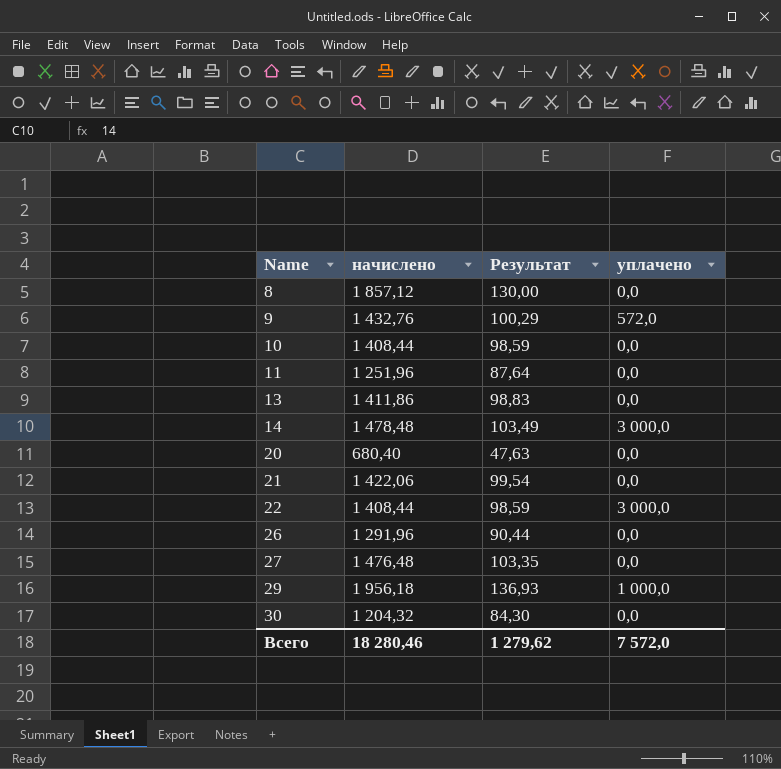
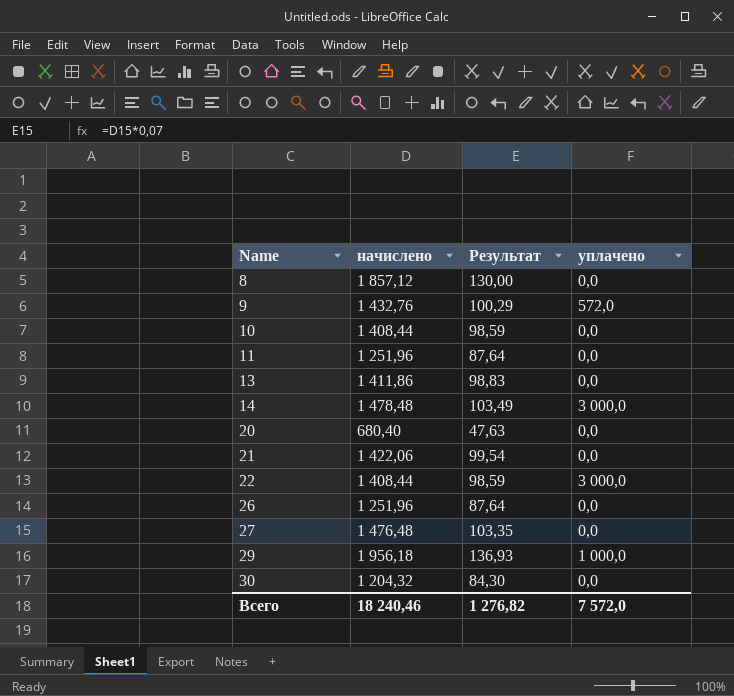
26 | начислено: 1 291,96 -> 1 251,96
26 | Результат: 90,44 -> 87,64
Всего | начислено: 18 280,46 -> 18 240,46
Всего | Результат: 1 279,62 -> 1 276,82

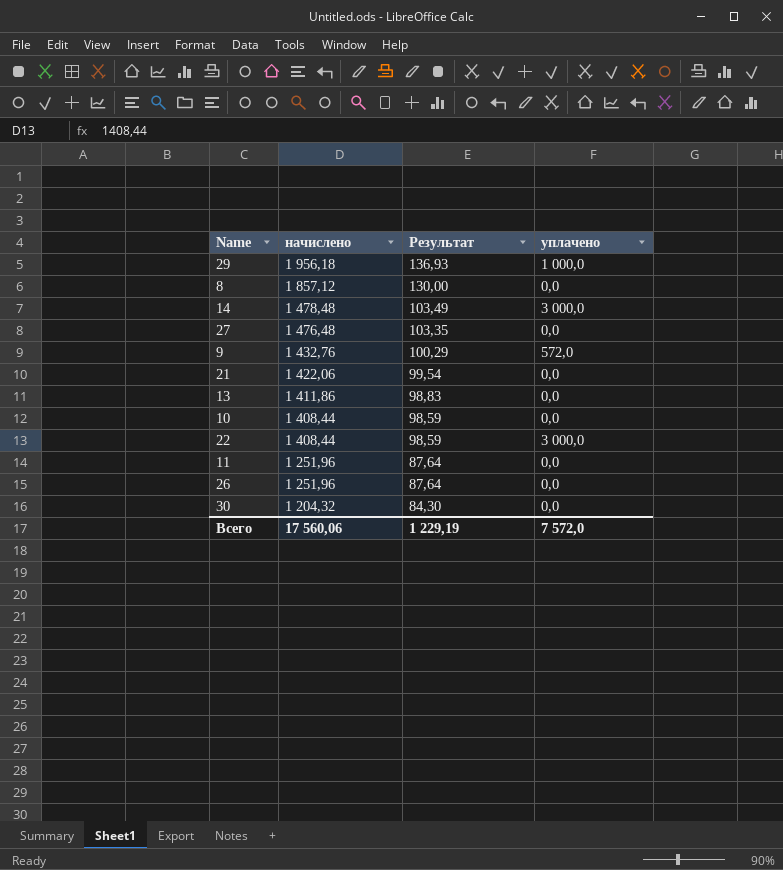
row order: Name ascending -> начислено descending
row 20: 680,40 | 47,63 | 0,0 -> none
Всего | начислено: 18 240,46 -> 17 560,06
Всего | Результат: 1 276,82 -> 1 229,19

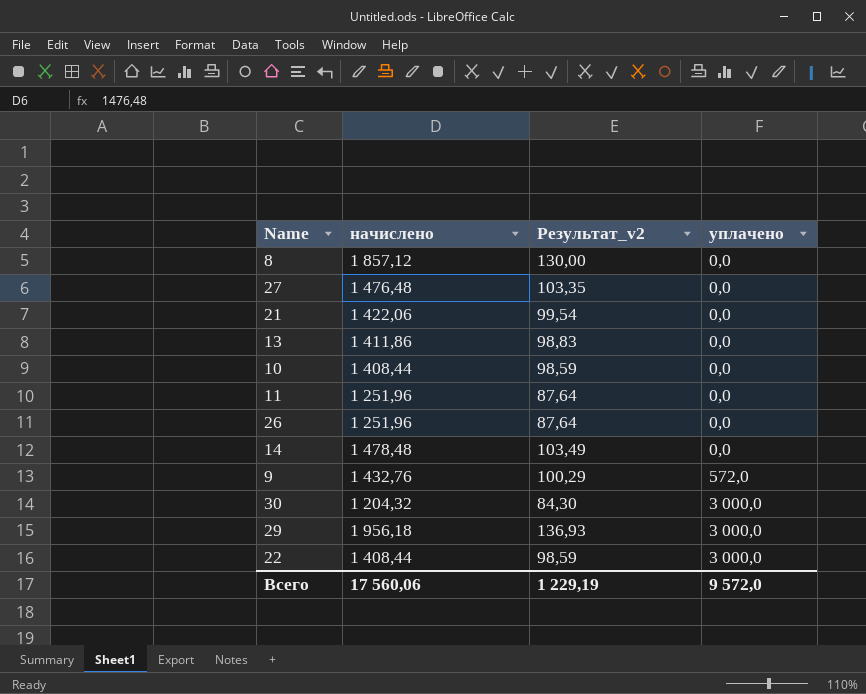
row order: начислено descending -> уплачено ascending
column name: Результат -> Результат_v2
14 | уплачено: 3 000,0 -> 0,0
30 | уплачено: 0,0 -> 3 000,0
29 | уплачено: 1 000,0 -> 3 000,0
Всего | уплачено: 7 572,0 -> 9 572,0

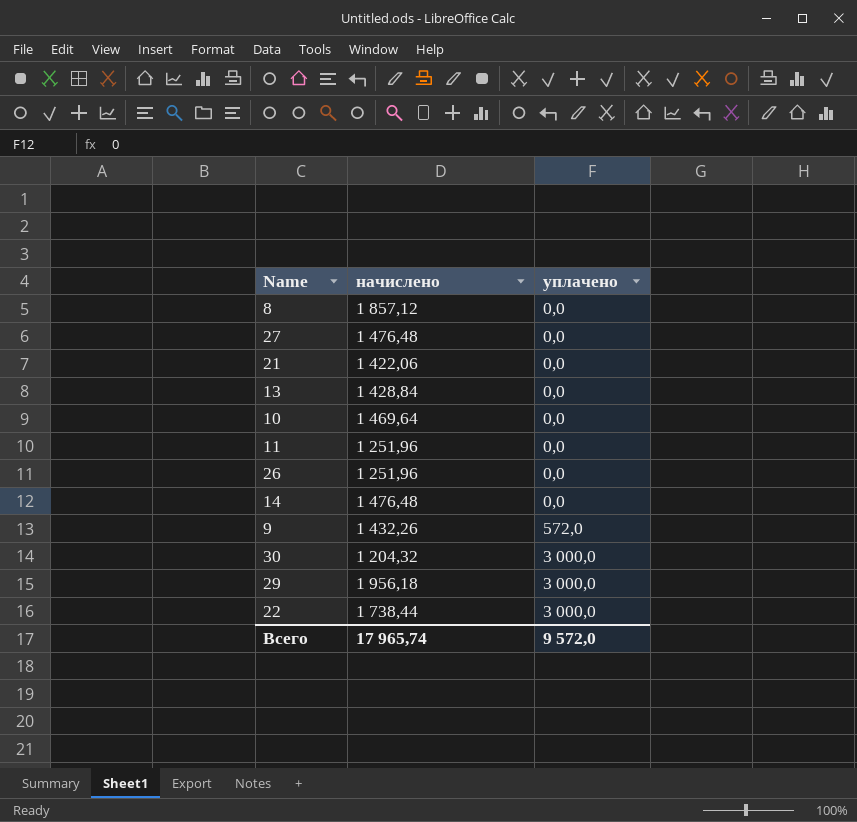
column Результат_v2 | formula: [начислено] * 0,07 -> none
13 | начислено: 1 411,86 -> 1 428,84
10 | начислено: 1 408,44 -> 1 469,64
14 | начислено: 1 478,48 -> 1 476,48
9 | начислено: 1 432,76 -> 1 432,26
22 | начислено: 1 408,44 -> 1 738,44
Всего | начислено: 17 560,06 -> 17 965,74

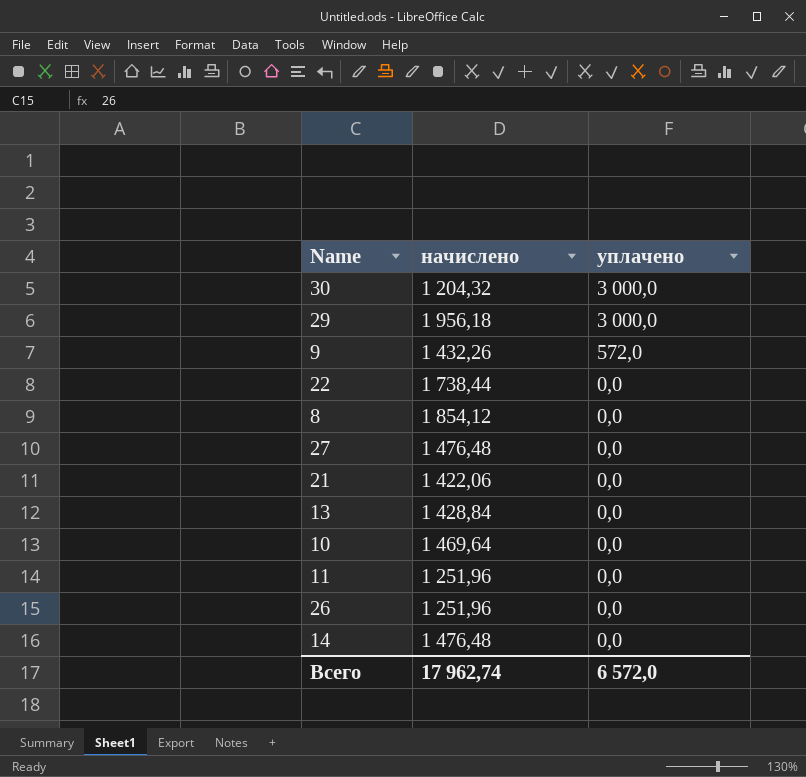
row order: уплачено ascending -> уплачено descending
22 | уплачено: 3 000,0 -> 0,0
8 | начислено: 1 857,12 -> 1 854,12
Всего | начислено: 17 965,74 -> 17 962,74
Всего | уплачено: 9 572,0 -> 6 572,0

